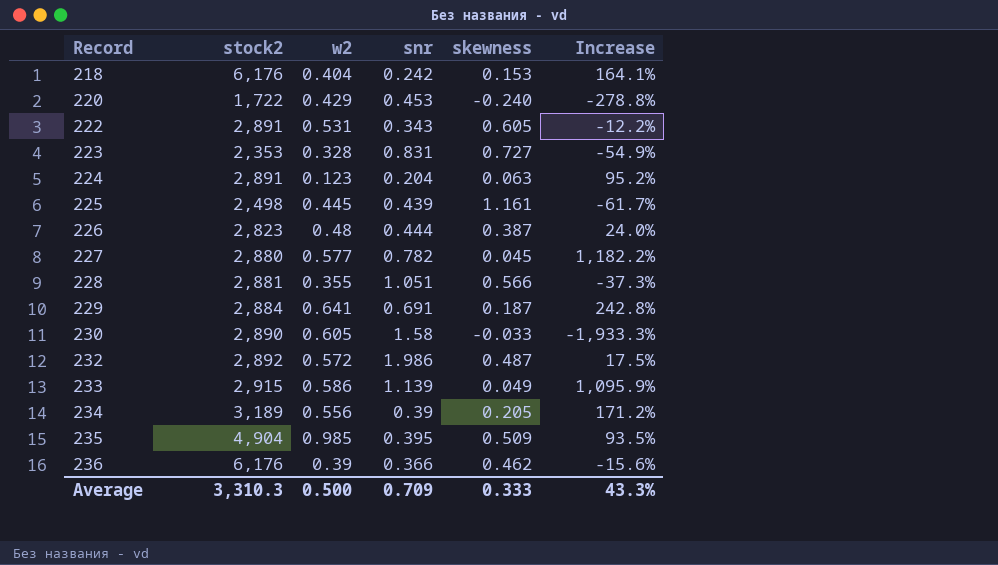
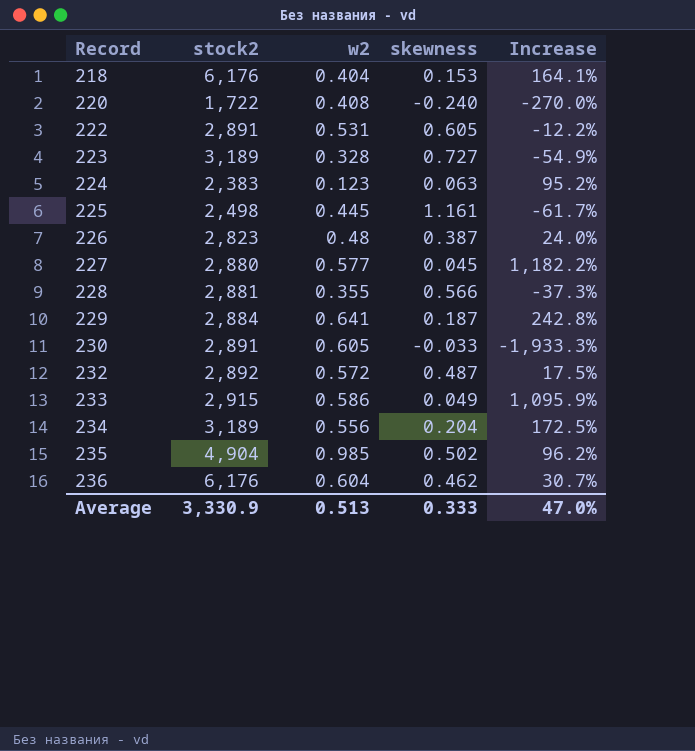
column snr | position: 4 -> none
220 | w2: 0.429 -> 0.408
220 | Increase: -278.8% -> -270.0%
223 | stock2: 2,353 -> 3,189
224 | stock2: 2,891 -> 2,383
230 | stock2: 2,890 -> 2,891
234 | skewness: 0.205 -> 0.204
234 | Increase: 171.2% -> 172.5%
235 | skewness: 0.509 -> 0.502
235 | Increase: 93.5% -> 96.2%
236 | w2: 0.39 -> 0.604
236 | Increase: -15.6% -> 30.7%
Average | stock2: 3,310.3 -> 3,330.9
Average | w2: 0.500 -> 0.513
Average | Increase: 43.3% -> 47.0%

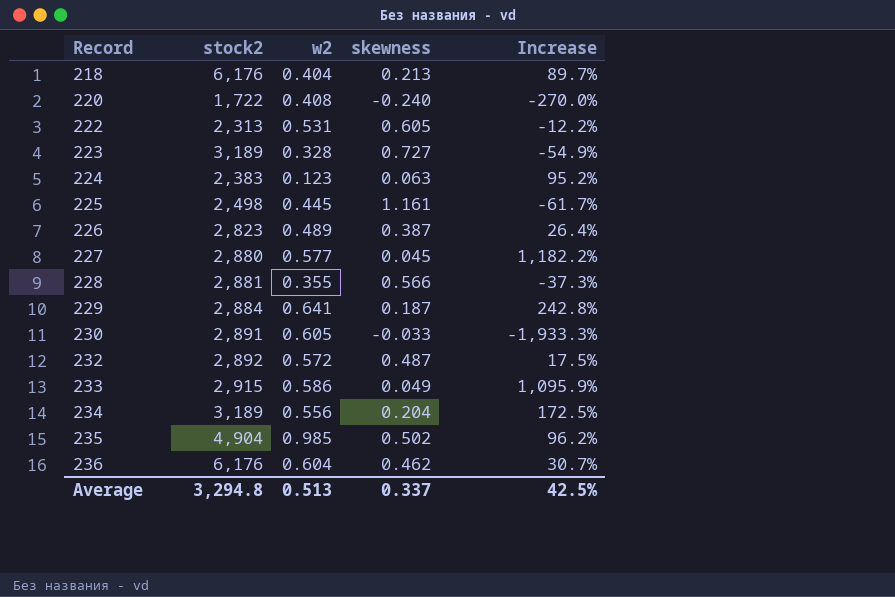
218 | skewness: 0.153 -> 0.213
218 | Increase: 164.1% -> 89.7%
222 | stock2: 2,891 -> 2,313
226 | w2: 0.48 -> 0.489
226 | Increase: 24.0% -> 26.4%
Average | stock2: 3,330.9 -> 3,294.8
Average | skewness: 0.333 -> 0.337
Average | Increase: 47.0% -> 42.5%

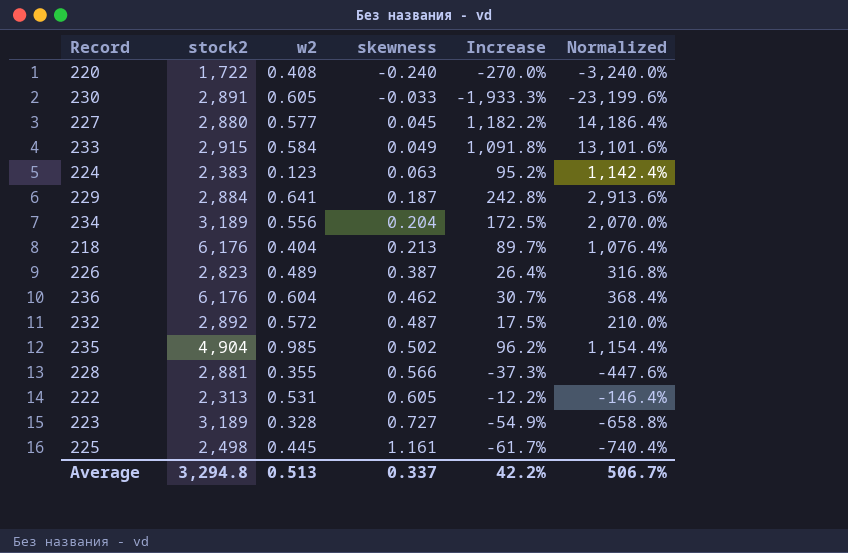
row order: Record ascending -> skewness ascending
column Normalized | formula: none -> [Increase] * 12
233 | w2: 0.586 -> 0.584
233 | Increase: 1,095.9% -> 1,091.8%
Average | Increase: 42.5% -> 42.2%

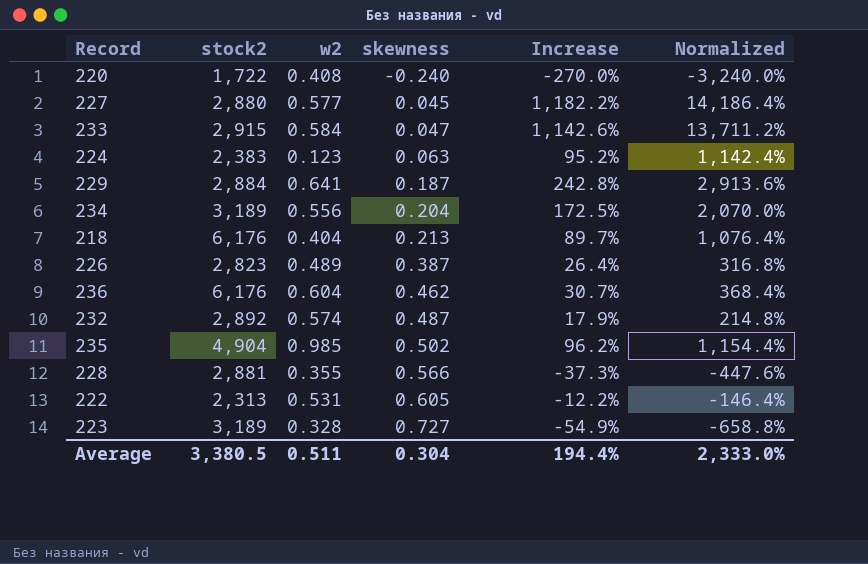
row 230: 2,891 | 0.605 | -0.033 | -1,933.3% | -23,199.6% -> none
row 225: 2,498 | 0.445 | 1.161 | -61.7% | -740.4% -> none
233 | skewness: 0.049 -> 0.047
233 | Increase: 1,091.8% -> 1,142.6%
233 | Normalized: 13,101.6% -> 13,711.2%
232 | w2: 0.572 -> 0.574
232 | Increase: 17.5% -> 17.9%
232 | Normalized: 210.0% -> 214.8%
Average | stock2: 3,294.8 -> 3,380.5
Average | w2: 0.513 -> 0.511
Average | skewness: 0.337 -> 0.304
Average | Increase: 42.2% -> 194.4%
Average | Normalized: 506.7% -> 2,333.0%

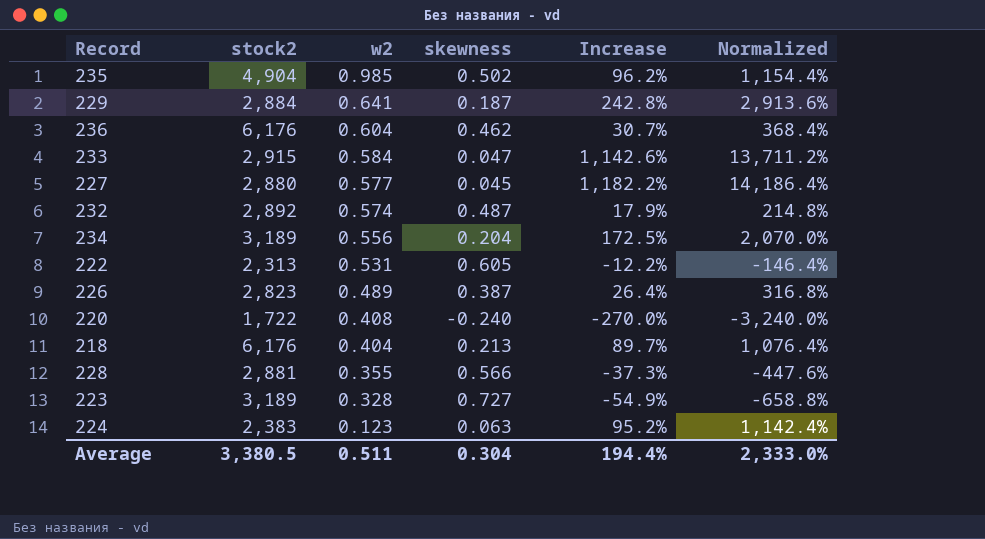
row order: skewness ascending -> w2 descending

